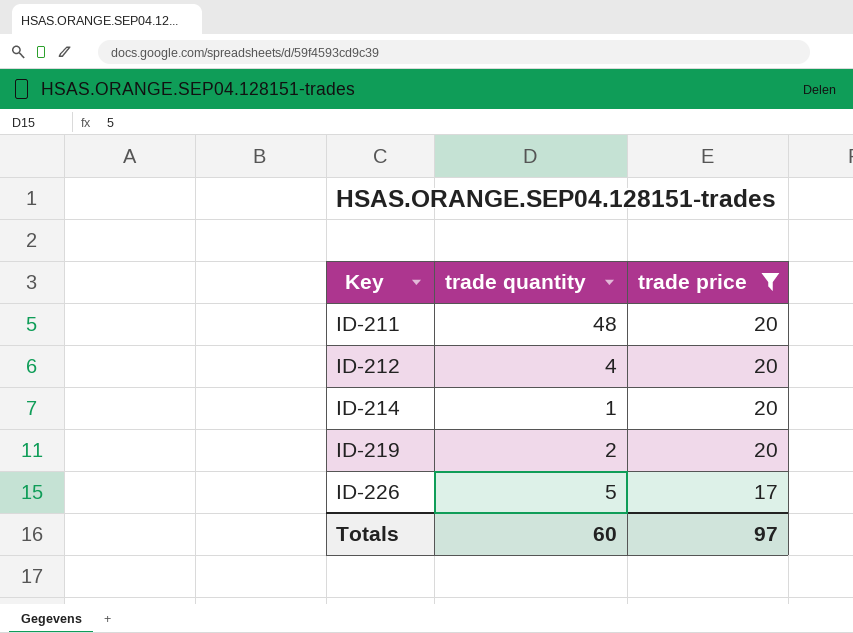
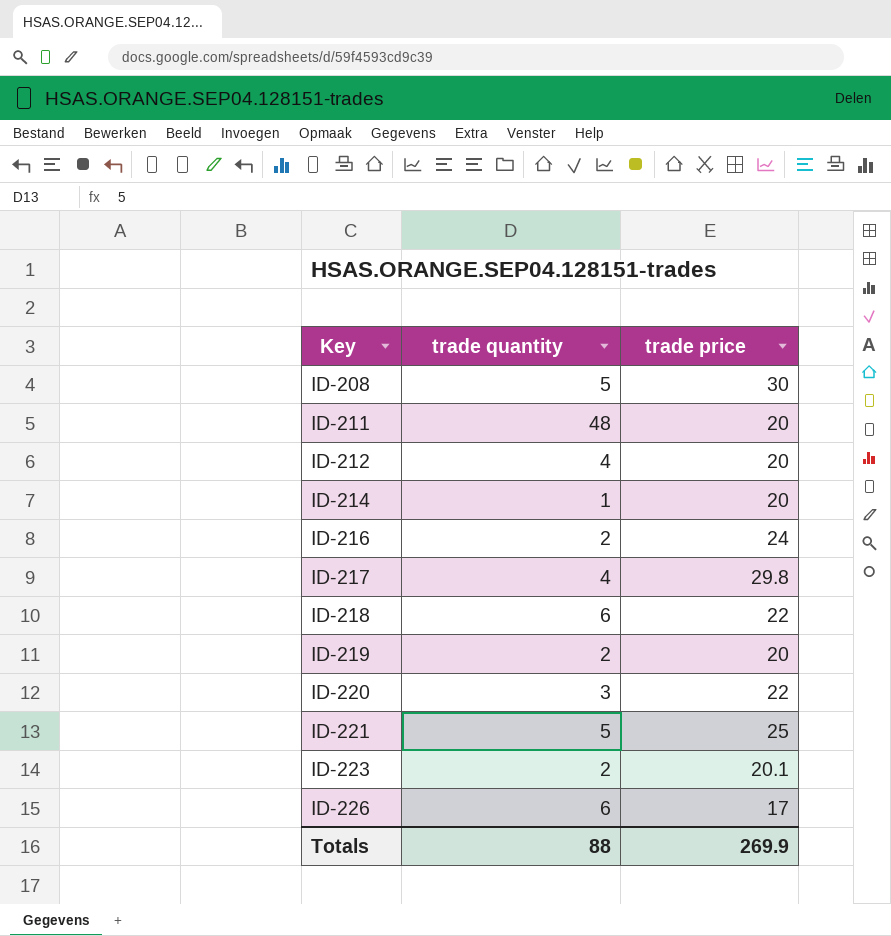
filter: trade price <= 20 -> none
ID-226 | trade quantity: 5 -> 6
Totals | trade quantity: 60 -> 88
Totals | trade price: 97 -> 269.9

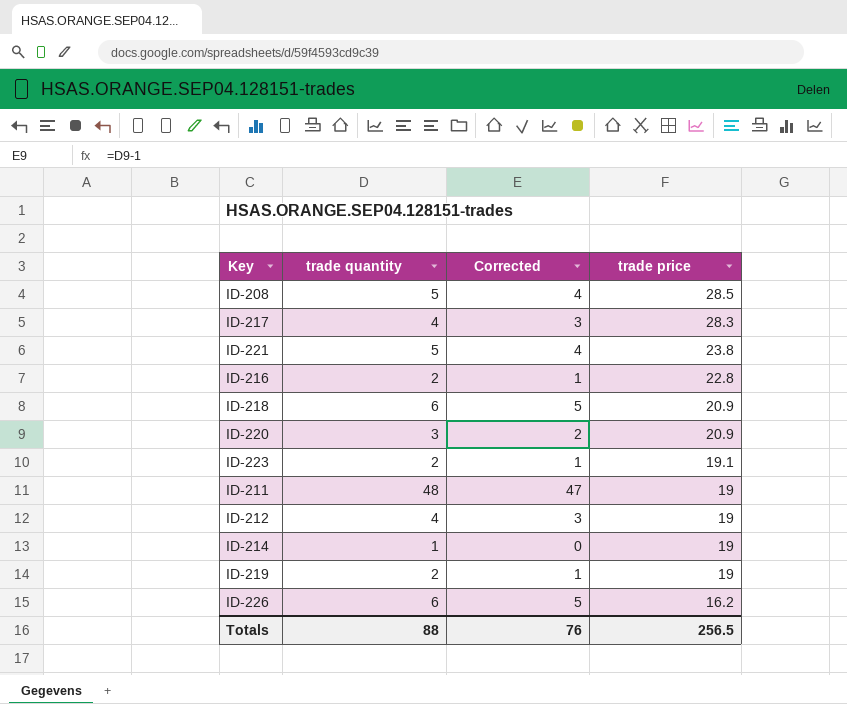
row order: Key ascending -> trade price descending
column Corrected | formula: none -> [trade quantity] - 1
ID-208 | trade price: 30 -> 28.5
ID-217 | trade price: 29.8 -> 28.3
ID-221 | trade price: 25 -> 23.8
ID-216 | trade price: 24 -> 22.8
ID-218 | trade price: 22 -> 20.9
ID-220 | trade price: 22 -> 20.9
ID-223 | trade price: 20.1 -> 19.1
ID-211 | trade price: 20 -> 19
ID-212 | trade price: 20 -> 19
ID-214 | trade price: 20 -> 19
ID-219 | trade price: 20 -> 19
ID-226 | trade price: 17 -> 16.2
Totals | trade price: 269.9 -> 256.5

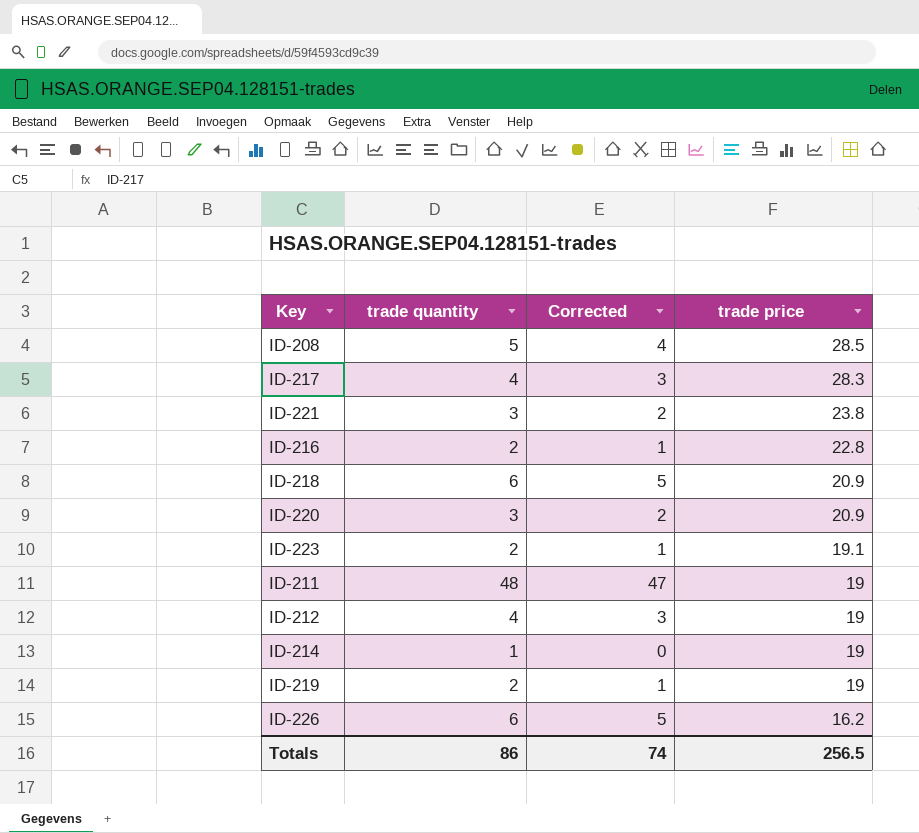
ID-221 | trade quantity: 5 -> 3
ID-221 | Corrected: 4 -> 2
Totals | trade quantity: 88 -> 86
Totals | Corrected: 76 -> 74

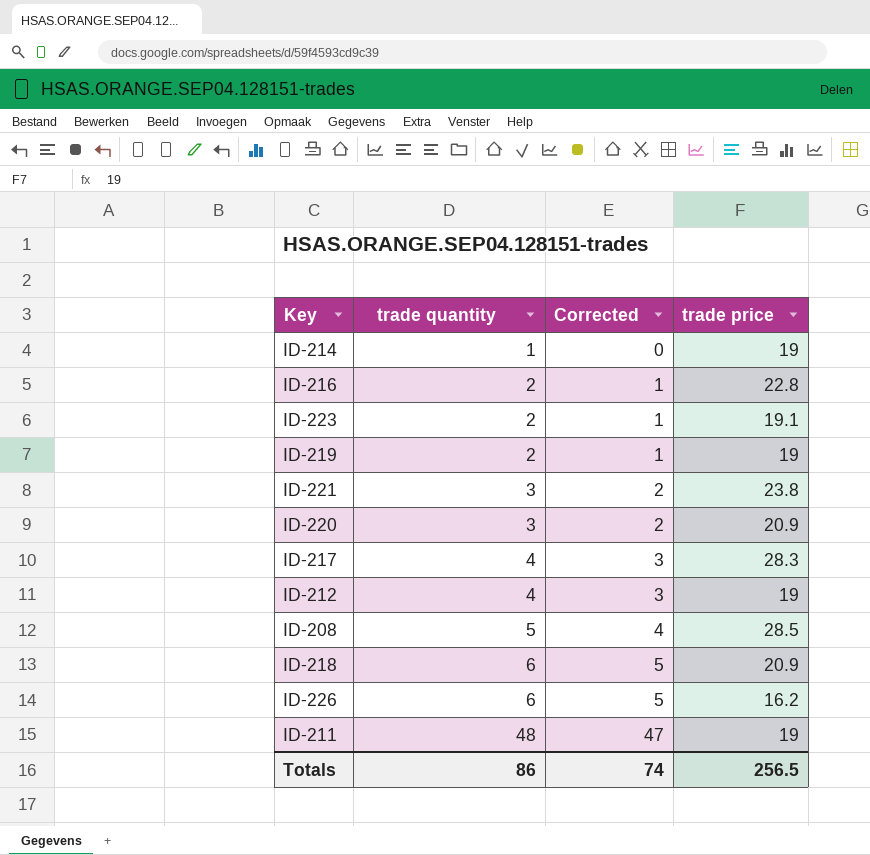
row order: trade price descending -> trade quantity ascending

